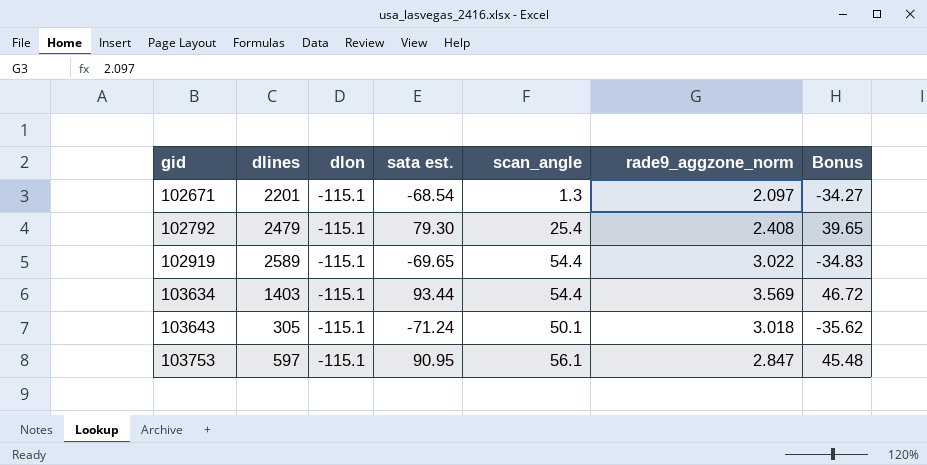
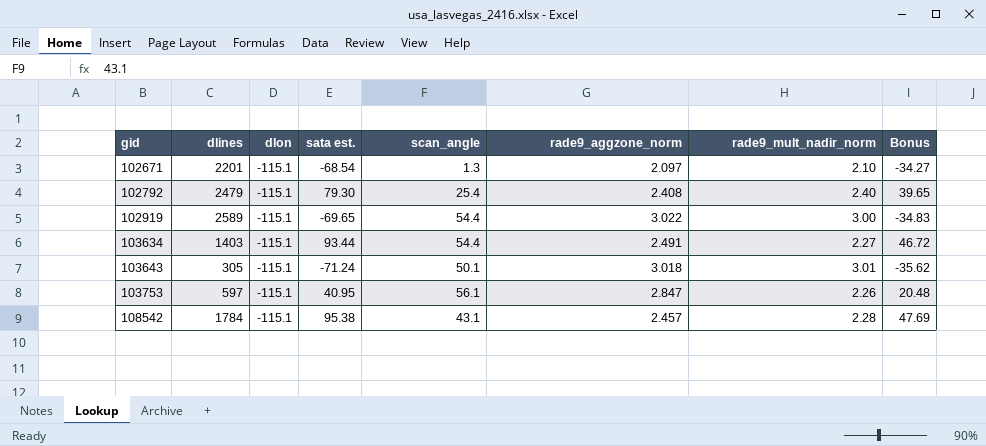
column rade9_mult_nadir_norm | position: none -> 7
103634 | rade9_aggzone_norm: 3.569 -> 2.491
103753 | sata est.: 90.95 -> 40.95
103753 | Bonus: 45.48 -> 20.48
row 108542: none -> 1784 | -115.1 | 95.38 | 43.1 | 2.457 | 2.28 | 47.69

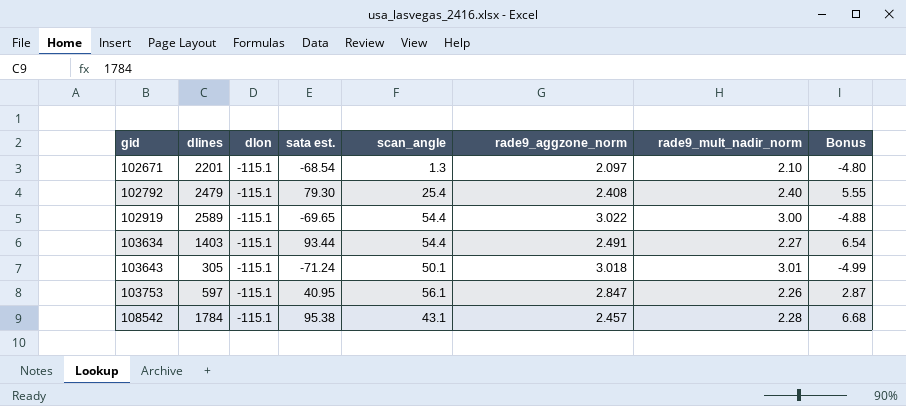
column Bonus | formula: [sata est.] * 0.5 -> [sata est.] * 0.07

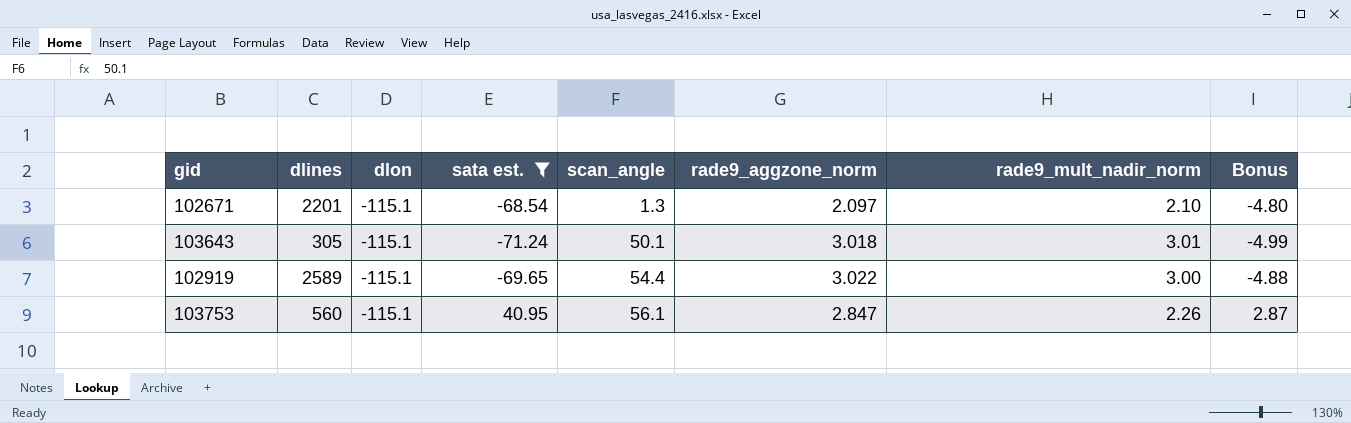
filter: none -> sata est. <= 40.95
row order: gid ascending -> scan_angle ascending
103753 | dlines: 597 -> 560

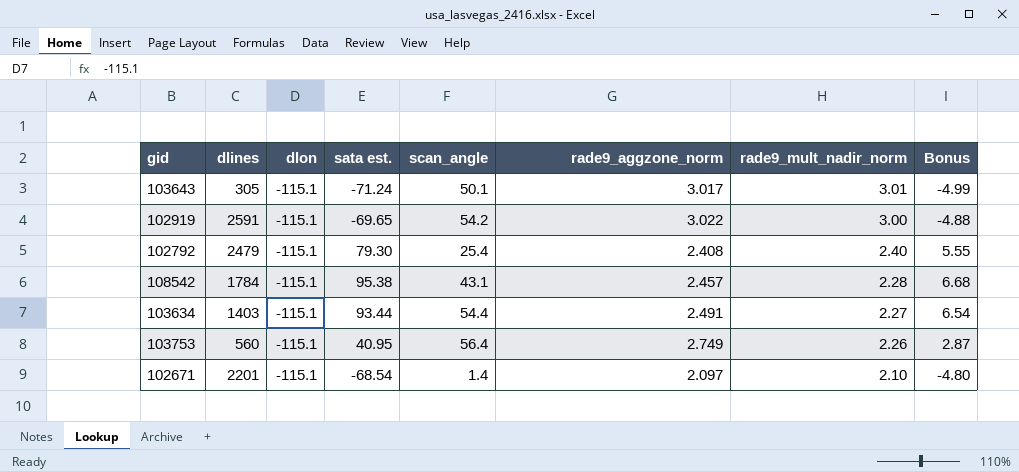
filter: sata est. <= 40.95 -> none
row order: scan_angle ascending -> rade9_mult_nadir_norm descending
103643 | rade9_aggzone_norm: 3.018 -> 3.017
102919 | dlines: 2589 -> 2591
102919 | scan_angle: 54.4 -> 54.2
103753 | scan_angle: 56.1 -> 56.4
103753 | rade9_aggzone_norm: 2.847 -> 2.749
102671 | scan_angle: 1.3 -> 1.4

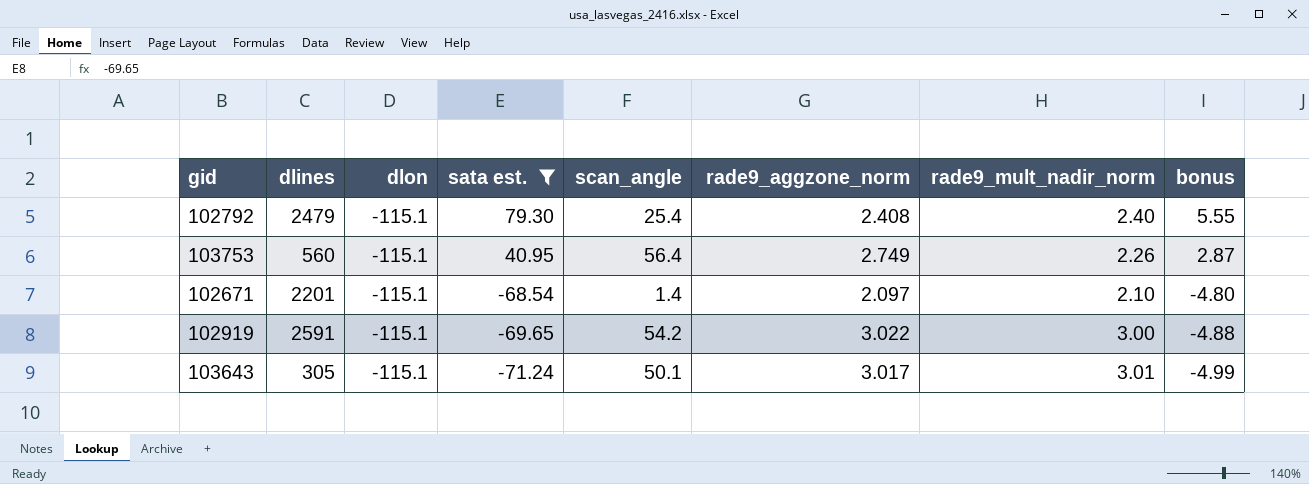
filter: none -> sata est. <= 79.30
row order: rade9_mult_nadir_norm descending -> sata est. descending
column name: Bonus -> bonus

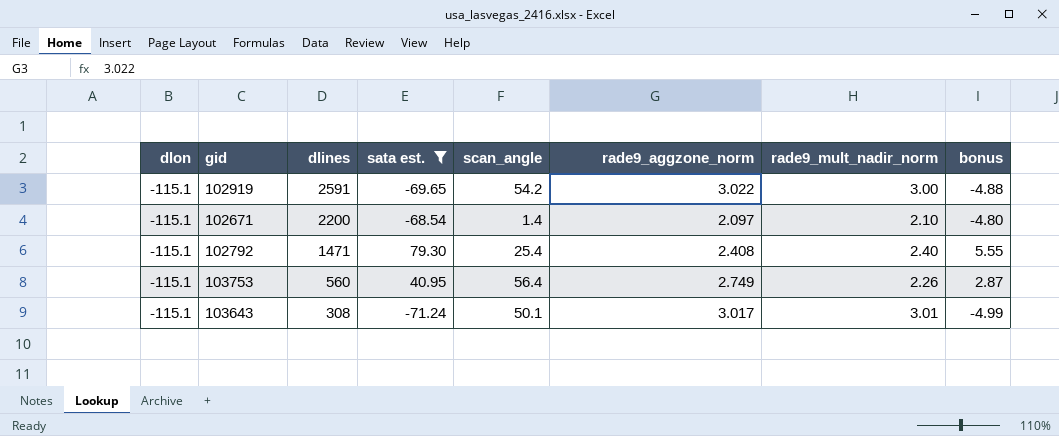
row order: sata est. descending -> dlines descending
column dlon | position: 3 -> 1
102671 | dlines: 2201 -> 2200
102792 | dlines: 2479 -> 1471
103643 | dlines: 305 -> 308

